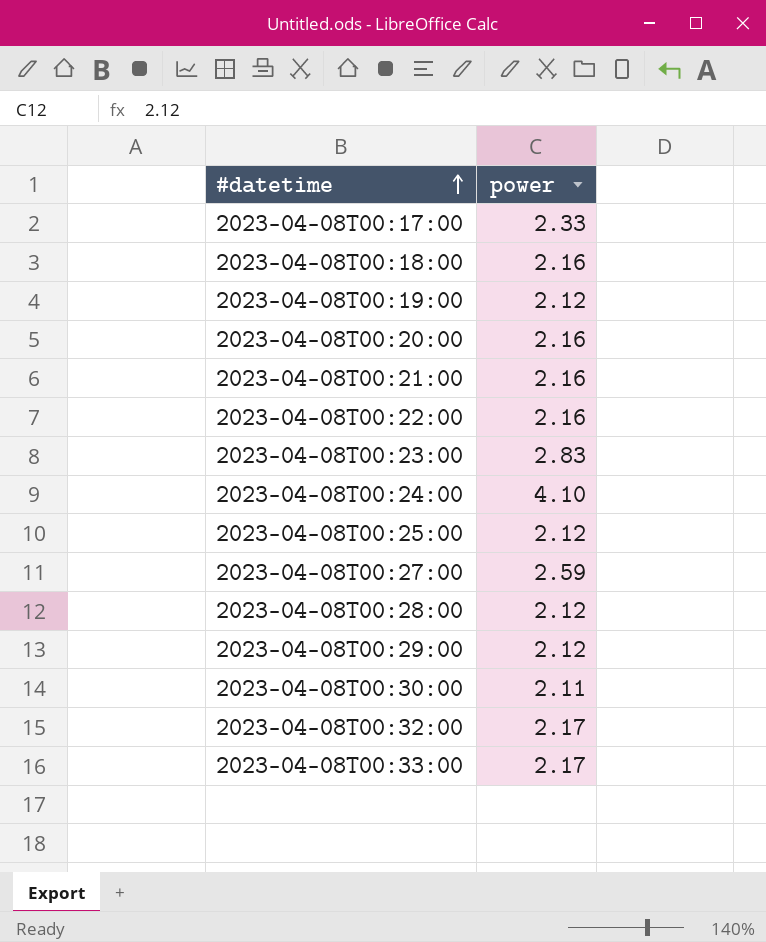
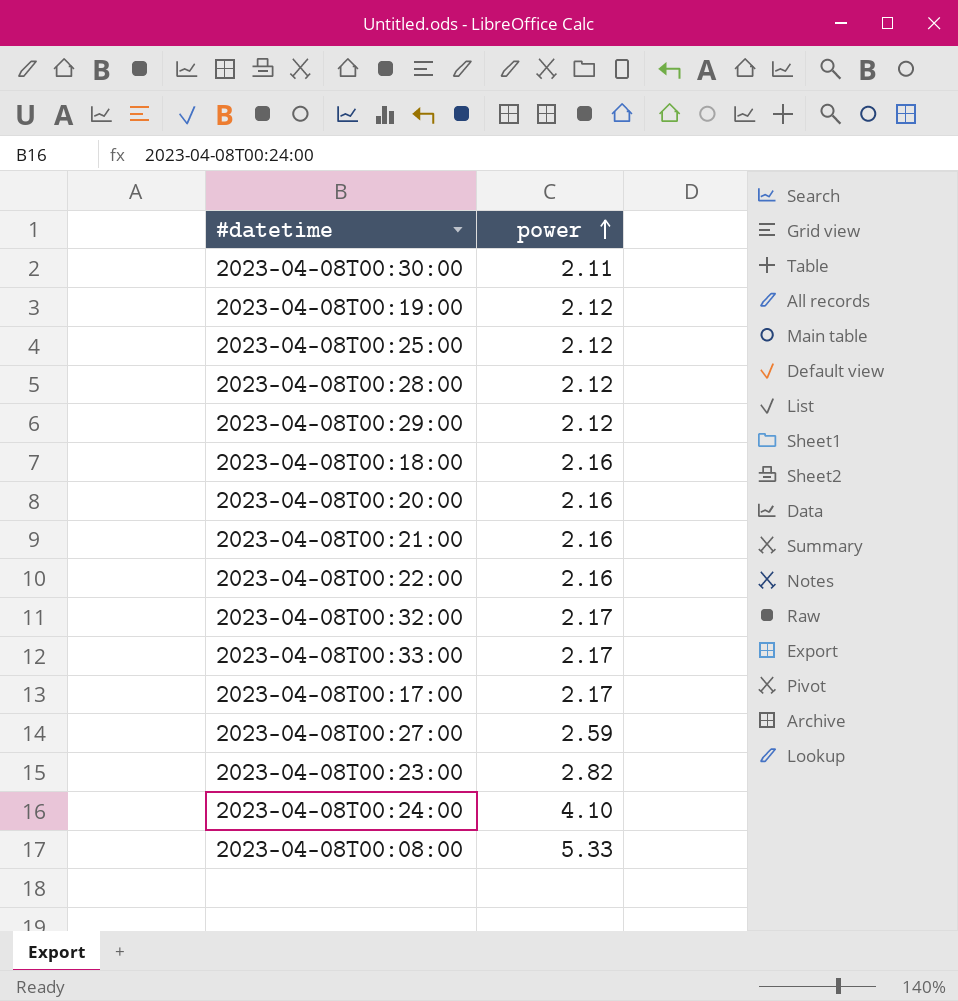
row order: #datetime ascending -> power ascending
2023-04-08T00:17:00 | power: 2.33 -> 2.17
2023-04-08T00:23:00 | power: 2.83 -> 2.82
row 2023-04-08T00:08:00: none -> 5.33

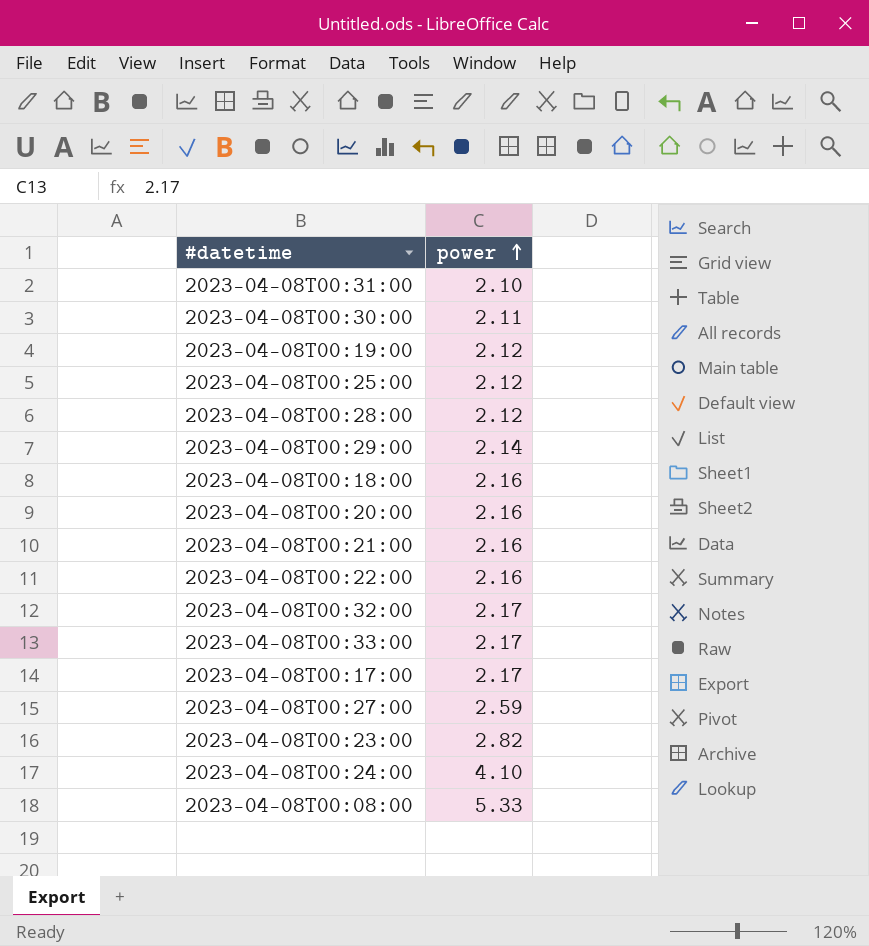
row 2023-04-08T00:31:00: none -> 2.10
2023-04-08T00:29:00 | power: 2.12 -> 2.14

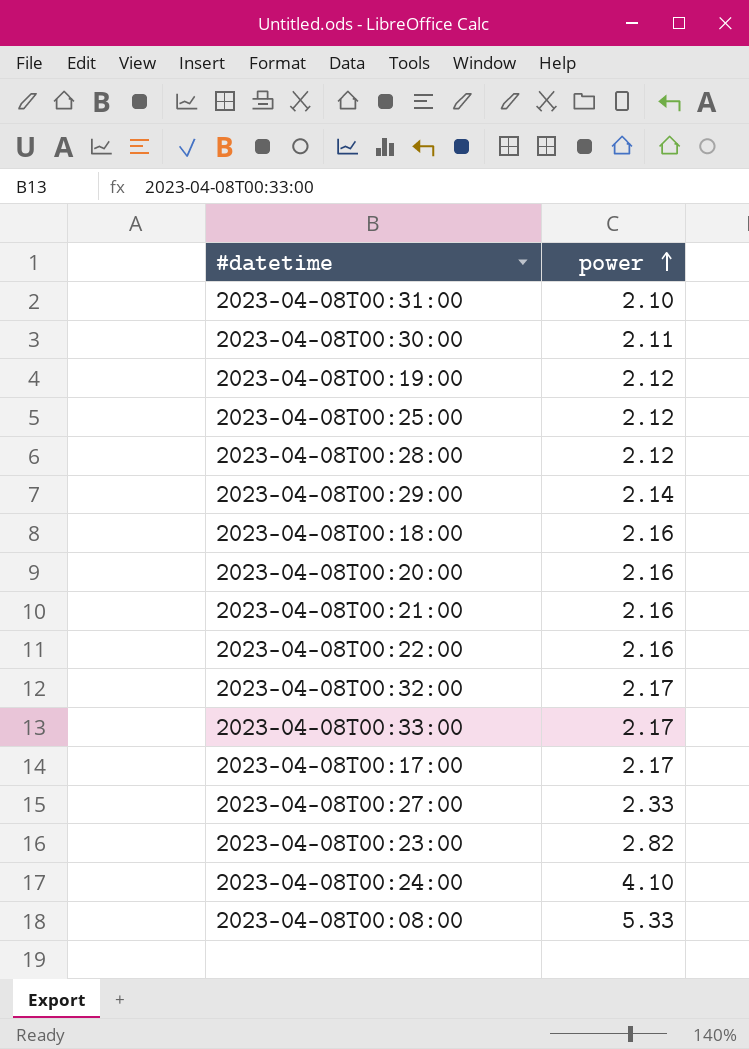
2023-04-08T00:27:00 | power: 2.59 -> 2.33

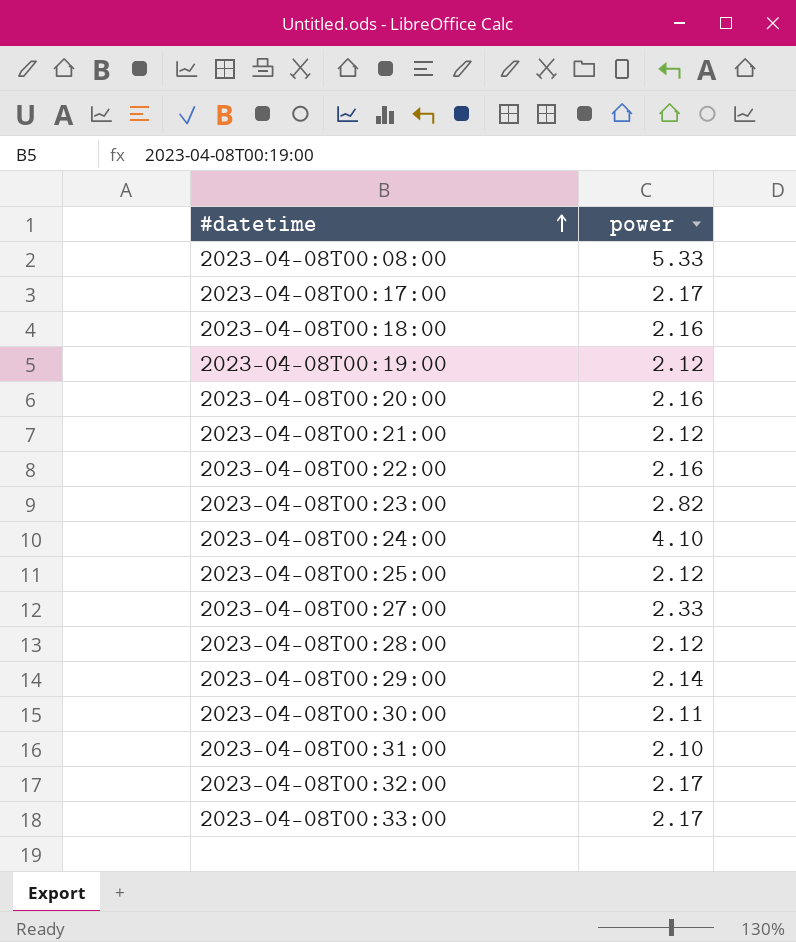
row order: power ascending -> #datetime ascending
2023-04-08T00:21:00 | power: 2.16 -> 2.12

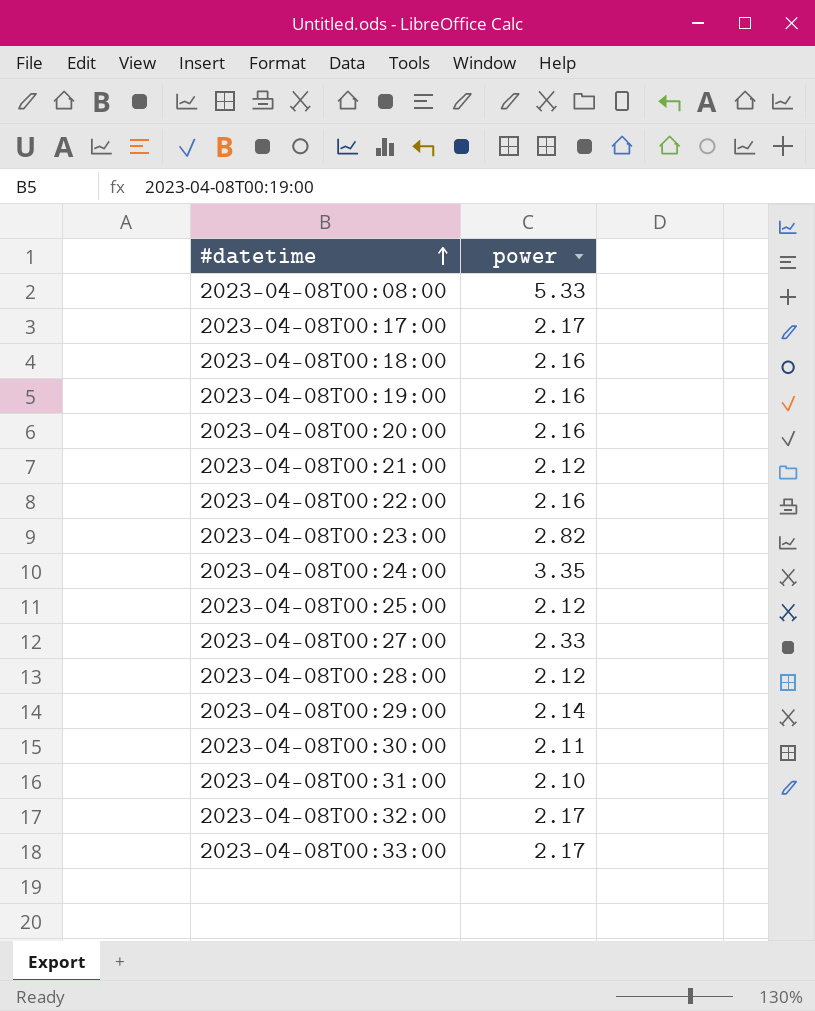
2023-04-08T00:19:00 | power: 2.12 -> 2.16
2023-04-08T00:24:00 | power: 4.10 -> 3.35

